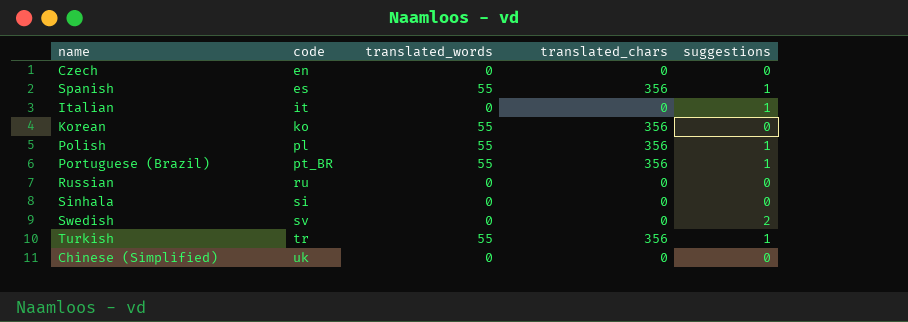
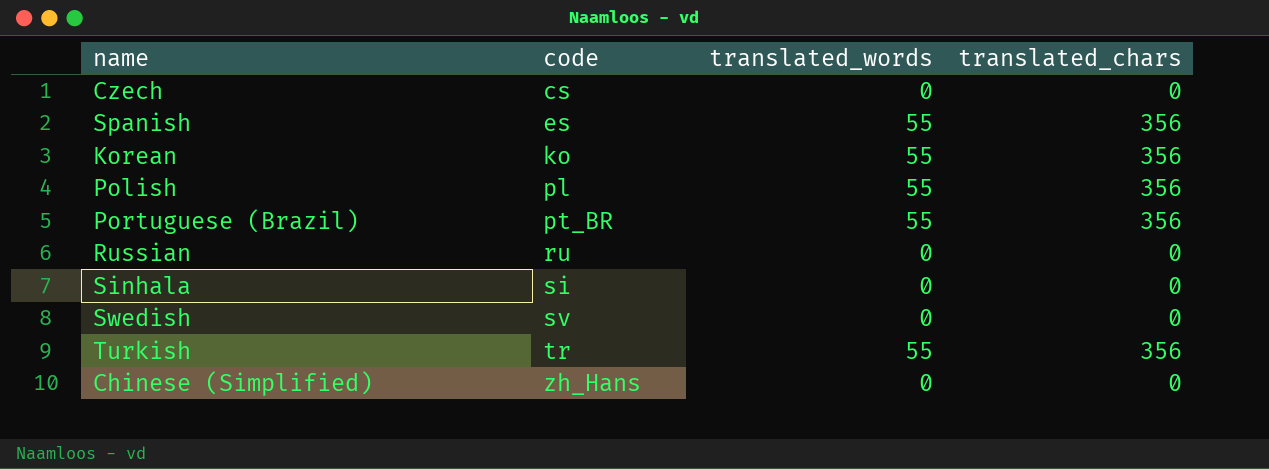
column suggestions | position: 5 -> none
row Italian: it | 0 | 0 | 1 -> none
Czech | code: en -> cs
Chinese (Simplified) | code: uk -> zh_Hans

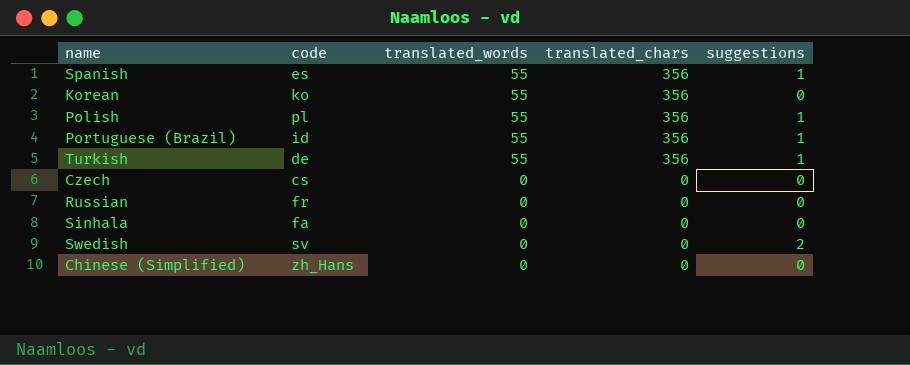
row order: code ascending -> translated_words descending
column suggestions | position: none -> 5
Portuguese (Brazil) | code: pt_BR -> id
Turkish | code: tr -> de
Russian | code: ru -> fr
Sinhala | code: si -> fa

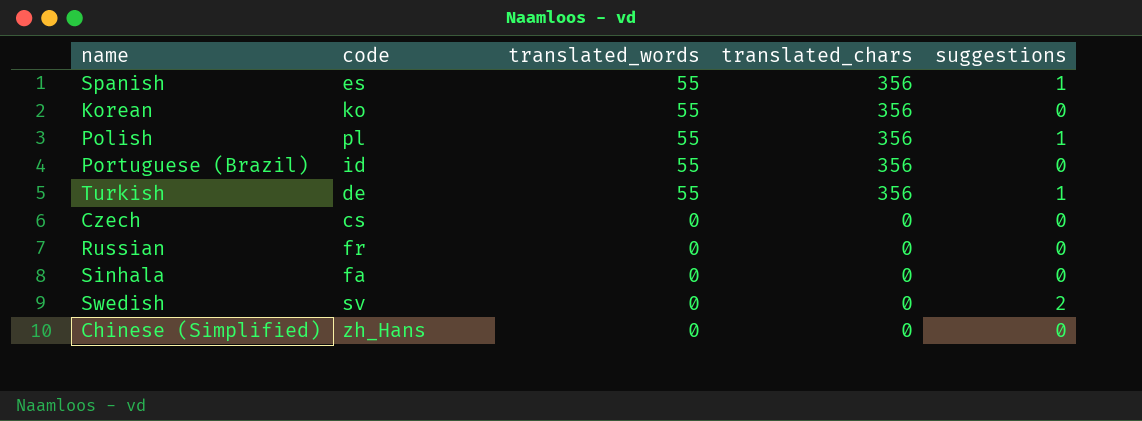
Portuguese (Brazil) | suggestions: 1 -> 0

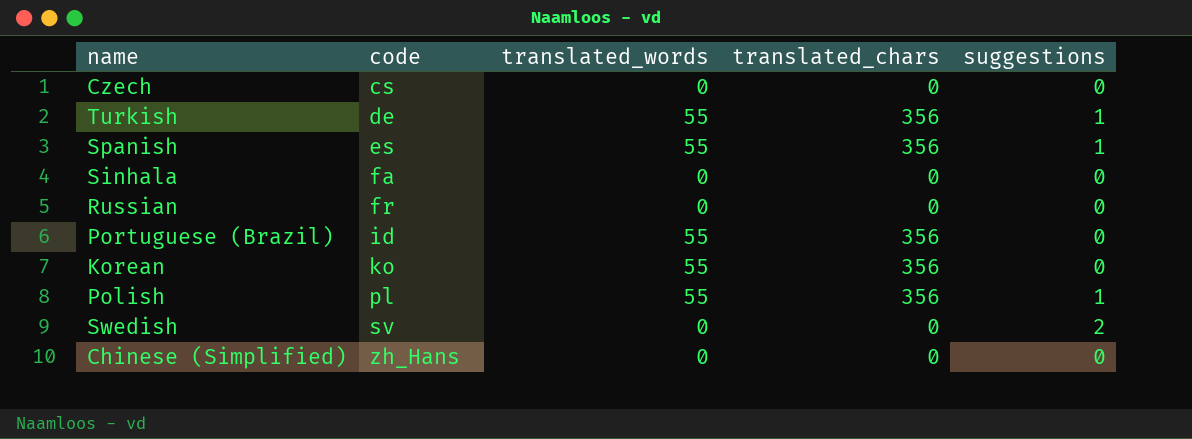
row order: translated_words descending -> code ascending

